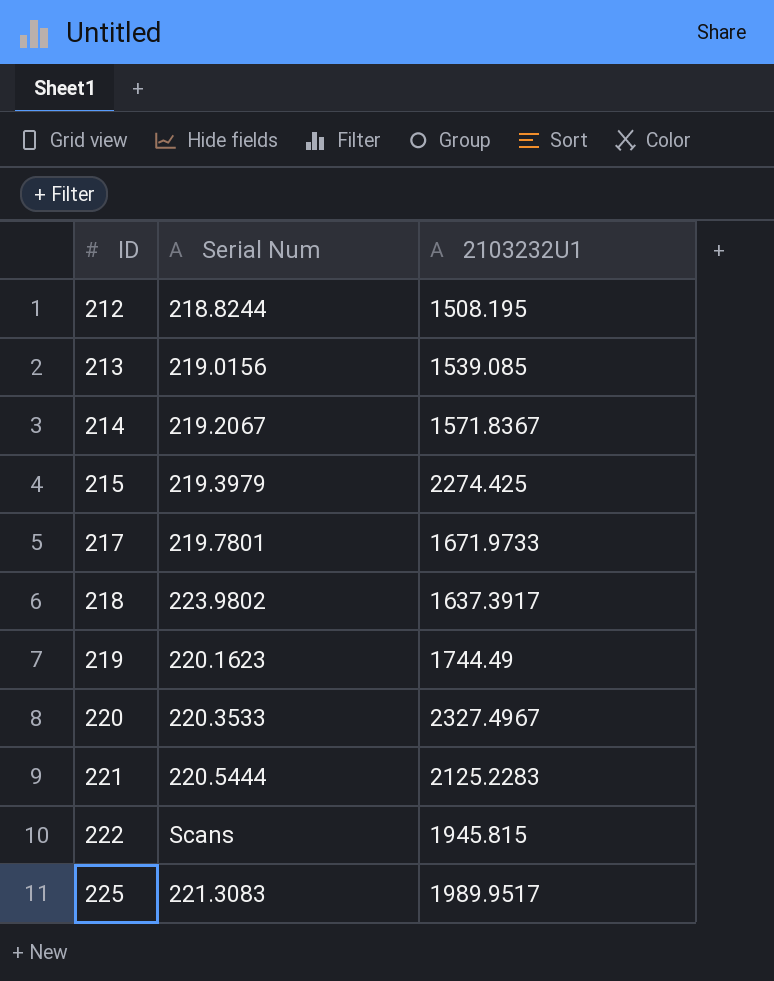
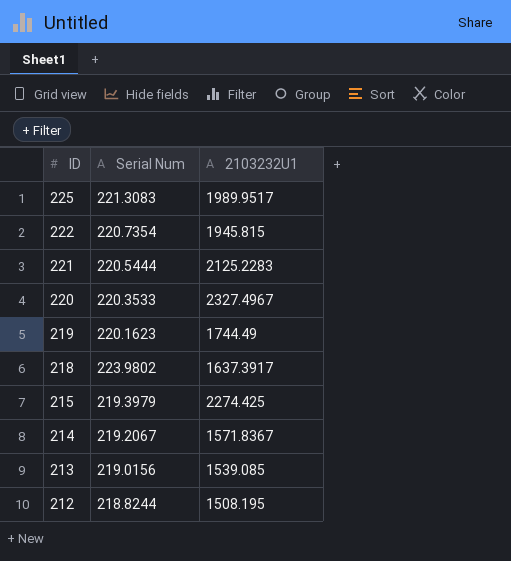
row order: ID ascending -> ID descending
row 217: 219.7801 | 1671.9733 -> none
222 | Serial Num: Scans -> 220.7354

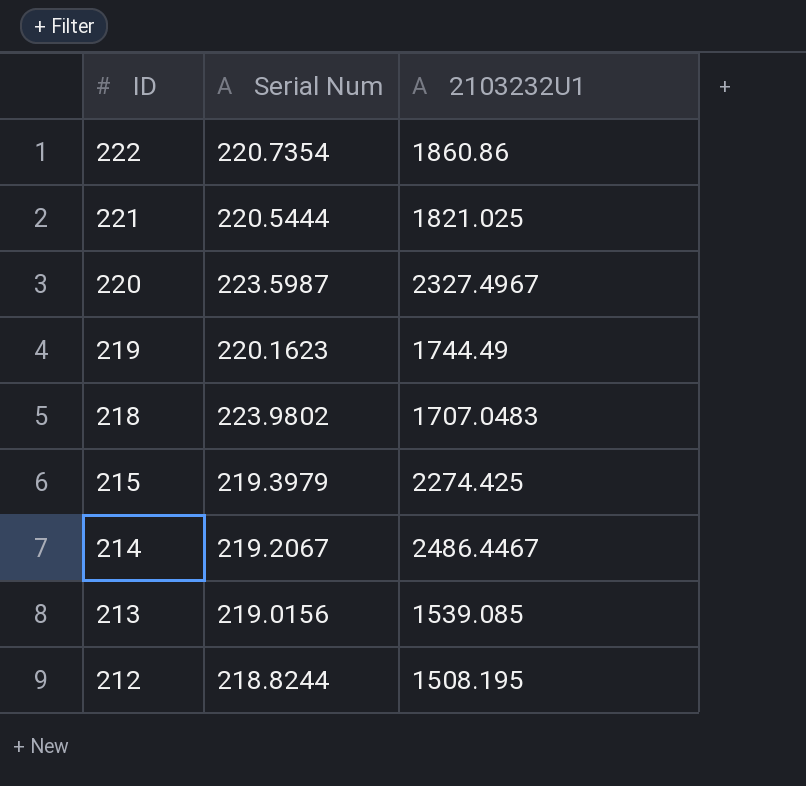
row 225: 221.3083 | 1989.9517 -> none
222 | 2103232U1: 1945.815 -> 1860.86
221 | 2103232U1: 2125.2283 -> 1821.025
220 | Serial Num: 220.3533 -> 223.5987
218 | 2103232U1: 1637.3917 -> 1707.0483
214 | 2103232U1: 1571.8367 -> 2486.4467

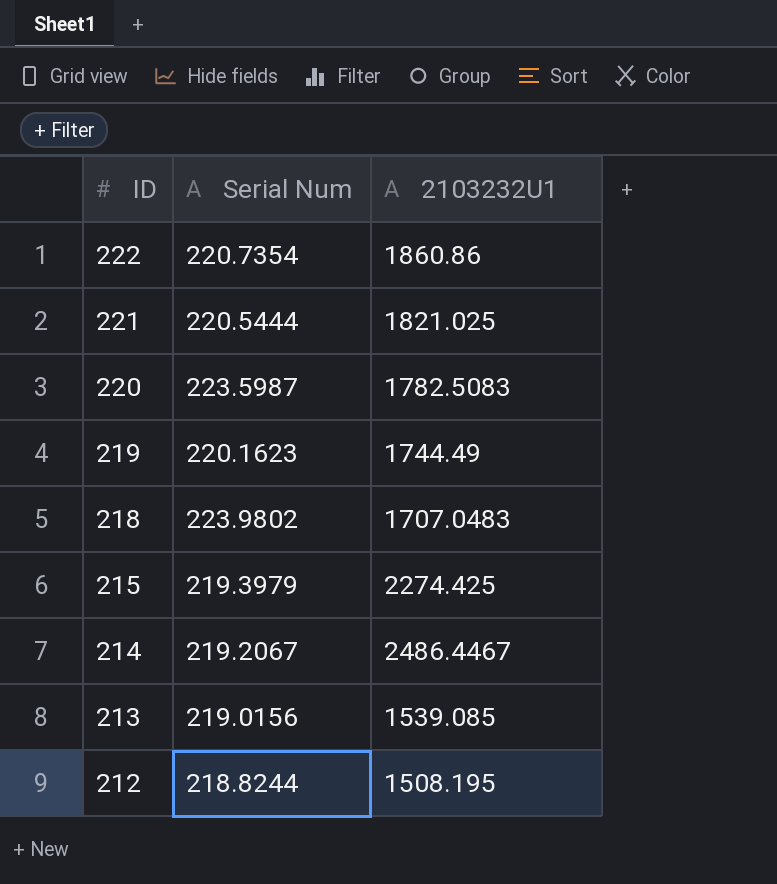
220 | 2103232U1: 2327.4967 -> 1782.5083

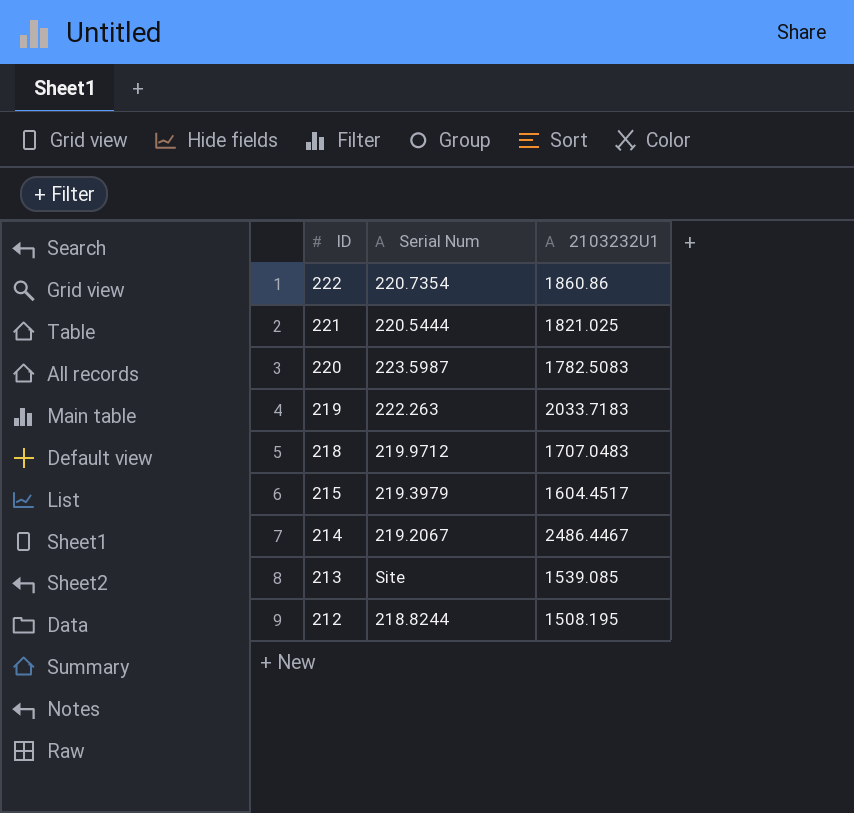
219 | Serial Num: 220.1623 -> 222.263
219 | 2103232U1: 1744.49 -> 2033.7183
218 | Serial Num: 223.9802 -> 219.9712
215 | 2103232U1: 2274.425 -> 1604.4517
213 | Serial Num: 219.0156 -> Site

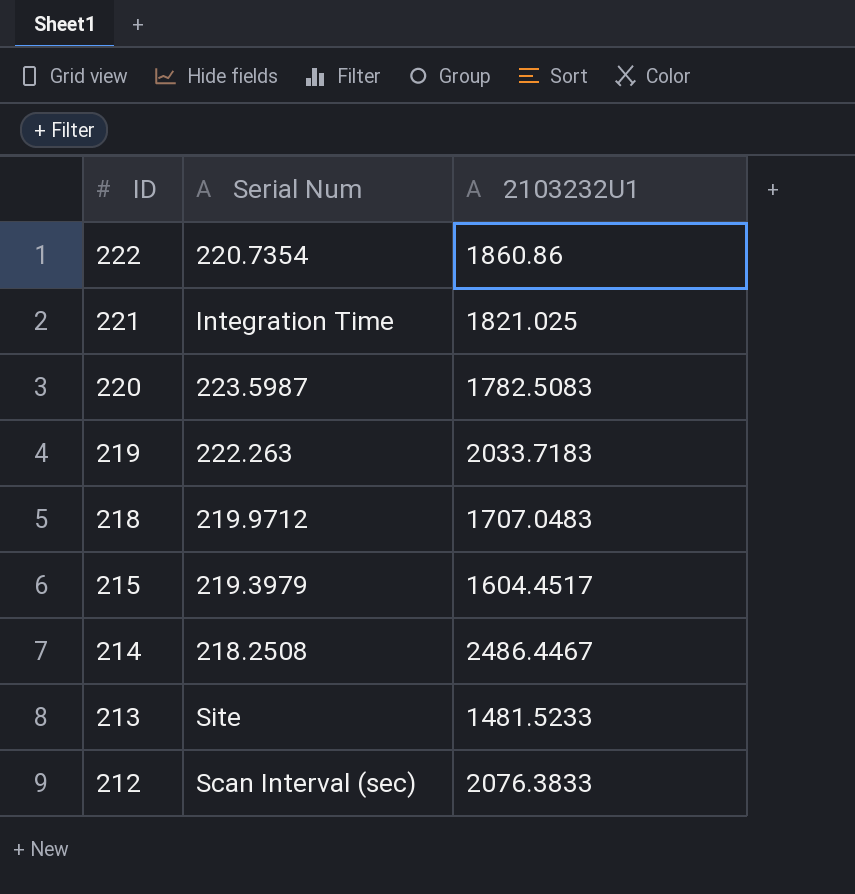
221 | Serial Num: 220.5444 -> Integration Time
214 | Serial Num: 219.2067 -> 218.2508
213 | 2103232U1: 1539.085 -> 1481.5233
212 | Serial Num: 218.8244 -> Scan Interval (sec)
212 | 2103232U1: 1508.195 -> 2076.3833

